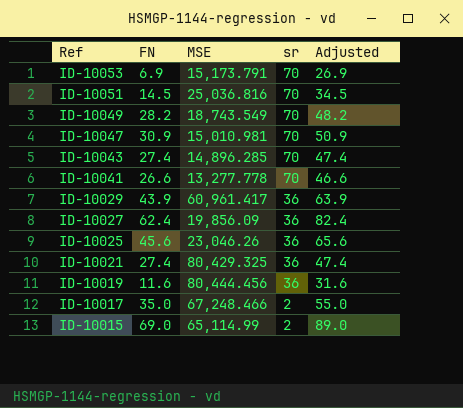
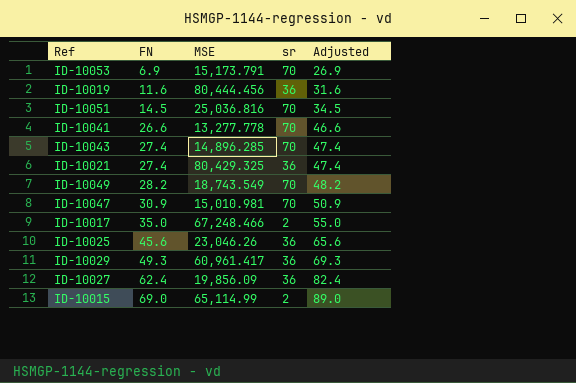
row order: Ref descending -> FN ascending
ID-10029 | FN: 43.9 -> 49.3
ID-10029 | Adjusted: 63.9 -> 69.3

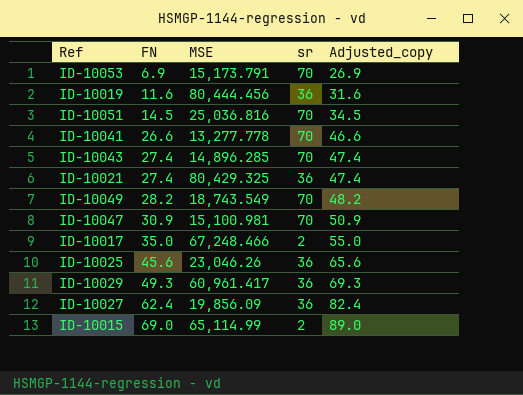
column name: Adjusted -> Adjusted_copy
ID-10047 | MSE: 15,010.981 -> 15,100.981

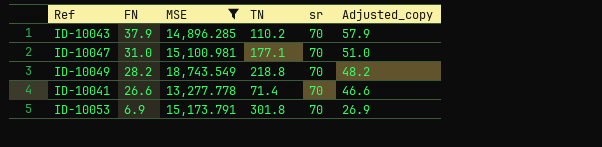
filter: none -> MSE <= 18,743.549
row order: FN ascending -> FN descending
column TN | position: none -> 4
ID-10043 | FN: 27.4 -> 37.9
ID-10043 | Adjusted_copy: 47.4 -> 57.9
ID-10047 | FN: 30.9 -> 31.0
ID-10047 | Adjusted_copy: 50.9 -> 51.0

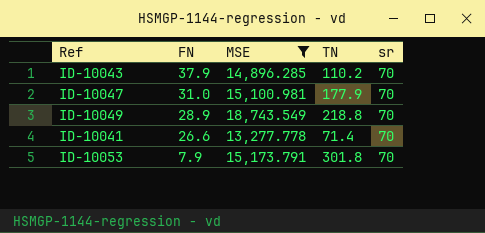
column Adjusted_copy | formula: [FN] + 20 -> none
ID-10047 | TN: 177.1 -> 177.9
ID-10049 | FN: 28.2 -> 28.9
ID-10053 | FN: 6.9 -> 7.9

